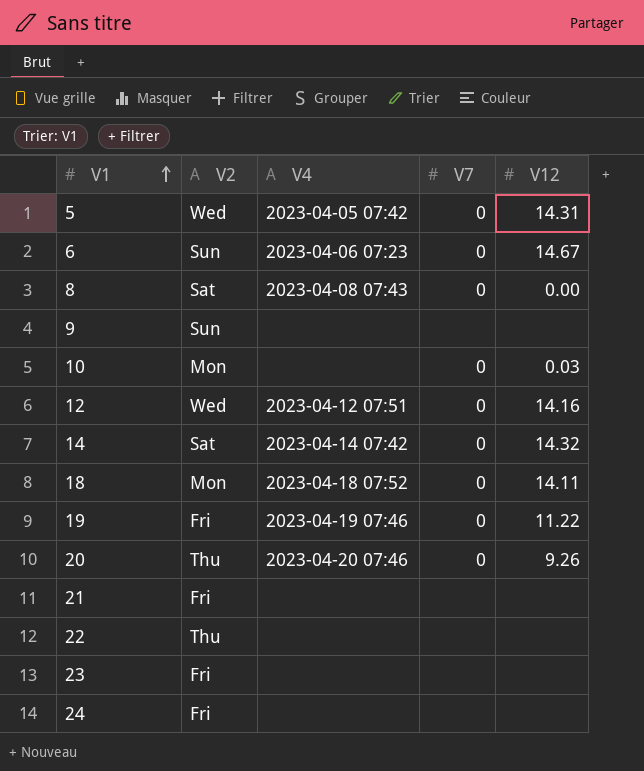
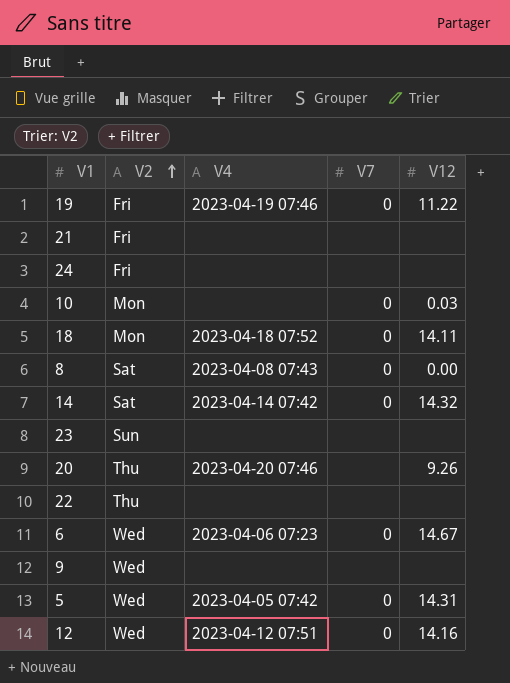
row order: V1 ascending -> V2 ascending
23 | V2: Fri -> Sun
20 | V7: 0 -> none
6 | V2: Sun -> Wed
9 | V2: Sun -> Wed

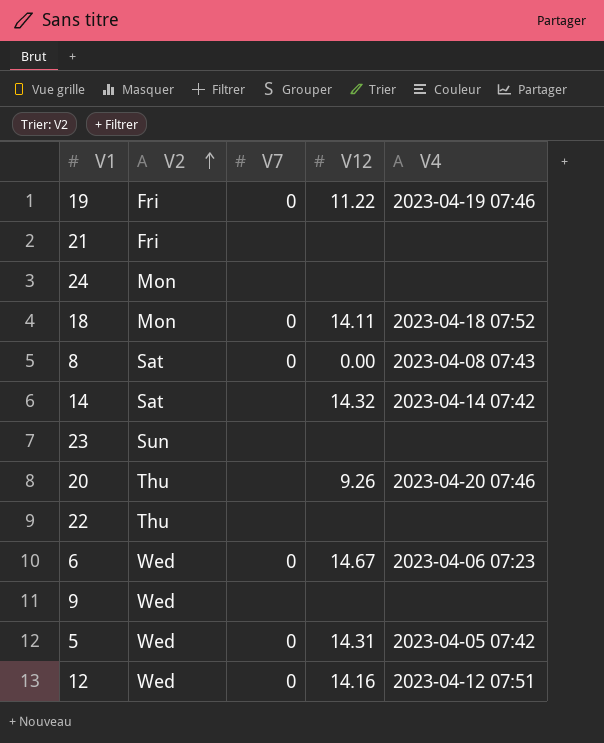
column V4 | position: 3 -> 5
row 10: Mon | none | 0 | 0.03 -> none
24 | V2: Fri -> Mon
14 | V7: 0 -> none

